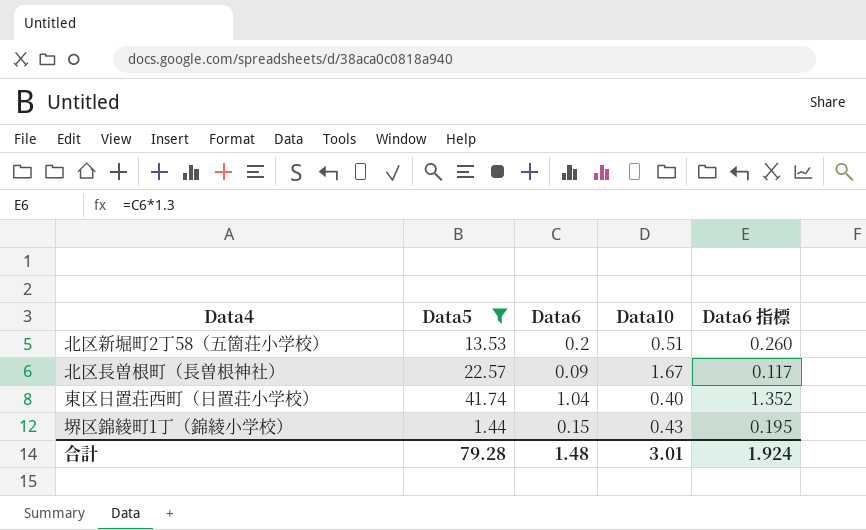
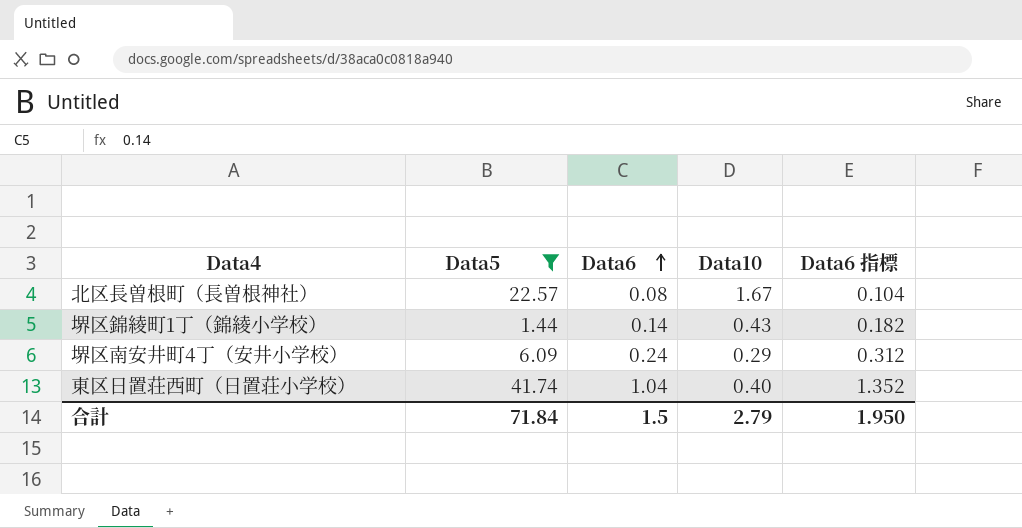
row order: none -> Data6 ascending
row 北区新堀町2丁58（五箇荘小学校）: 13.53 | 0.2 | 0.51 | 0.260 -> none
北区長曽根町（長曽根神社） | Data6: 0.09 -> 0.08
北区長曽根町（長曽根神社） | Data6 指標: 0.117 -> 0.104
堺区錦綾町1丁（錦綾小学校） | Data6: 0.15 -> 0.14
堺区錦綾町1丁（錦綾小学校） | Data6 指標: 0.195 -> 0.182
row 堺区南安井町4丁（安井小学校）: none -> 6.09 | 0.24 | 0.29 | 0.312
合計 | Data5: 79.28 -> 71.84
合計 | Data6: 1.48 -> 1.5
合計 | Data10: 3.01 -> 2.79
合計 | Data6 指標: 1.924 -> 1.950

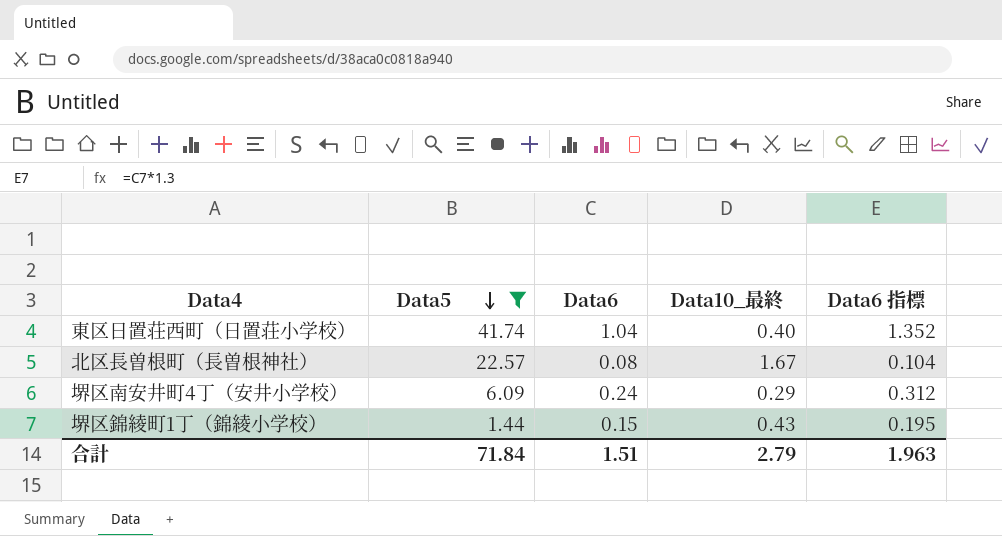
row order: Data6 ascending -> Data5 descending
column name: Data10 -> Data10_最終
堺区錦綾町1丁（錦綾小学校） | Data6: 0.14 -> 0.15
堺区錦綾町1丁（錦綾小学校） | Data6 指標: 0.182 -> 0.195
合計 | Data6: 1.5 -> 1.51
合計 | Data6 指標: 1.950 -> 1.963

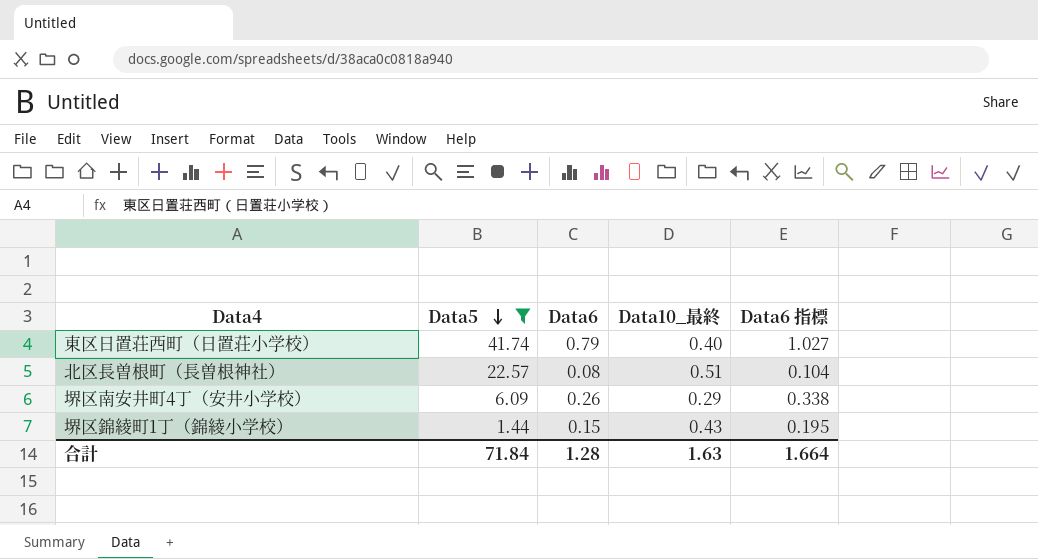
東区日置荘西町（日置荘小学校） | Data6: 1.04 -> 0.79
東区日置荘西町（日置荘小学校） | Data6 指標: 1.352 -> 1.027
北区長曽根町（長曽根神社） | Data10_最終: 1.67 -> 0.51
堺区南安井町4丁（安井小学校） | Data6: 0.24 -> 0.26
堺区南安井町4丁（安井小学校） | Data6 指標: 0.312 -> 0.338
合計 | Data6: 1.51 -> 1.28
合計 | Data10_最終: 2.79 -> 1.63
合計 | Data6 指標: 1.963 -> 1.664

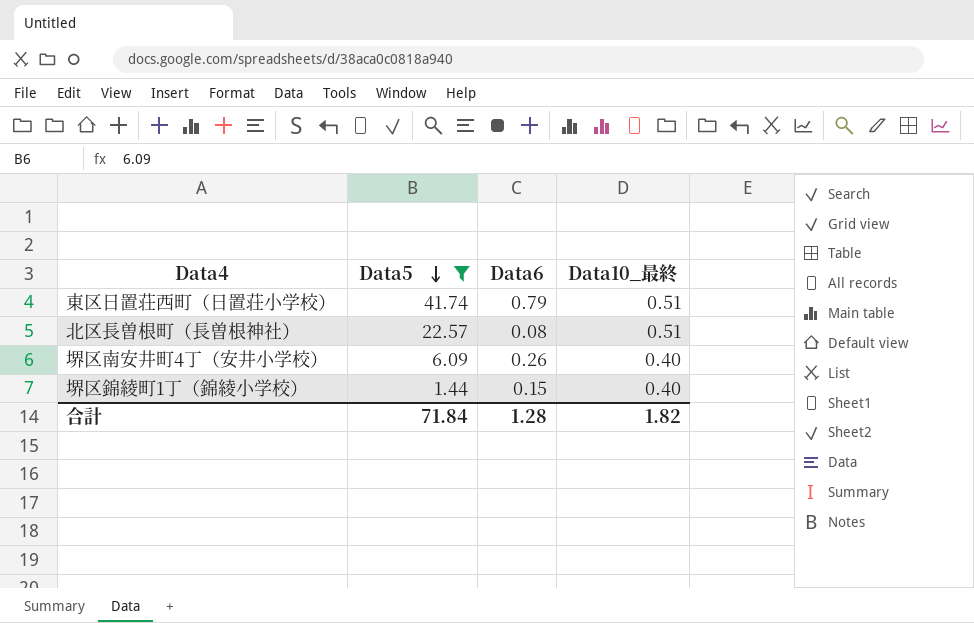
column Data6 指標 | formula: [Data6] * 1.3 -> none
東区日置荘西町（日置荘小学校） | Data10_最終: 0.40 -> 0.51
堺区南安井町4丁（安井小学校） | Data10_最終: 0.29 -> 0.40
堺区錦綾町1丁（錦綾小学校） | Data10_最終: 0.43 -> 0.40
合計 | Data10_最終: 1.63 -> 1.82

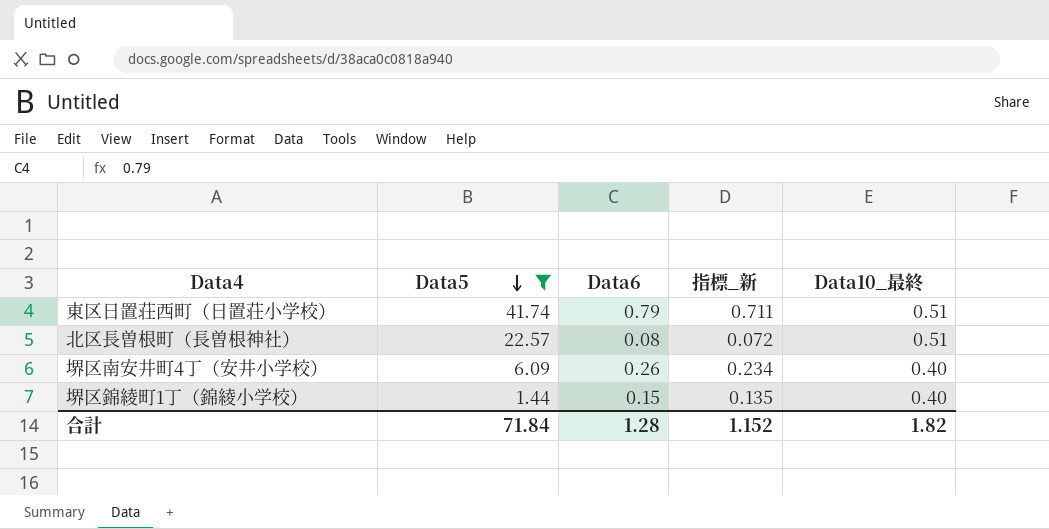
column 指標_新 | formula: none -> [Data6] * 0.9

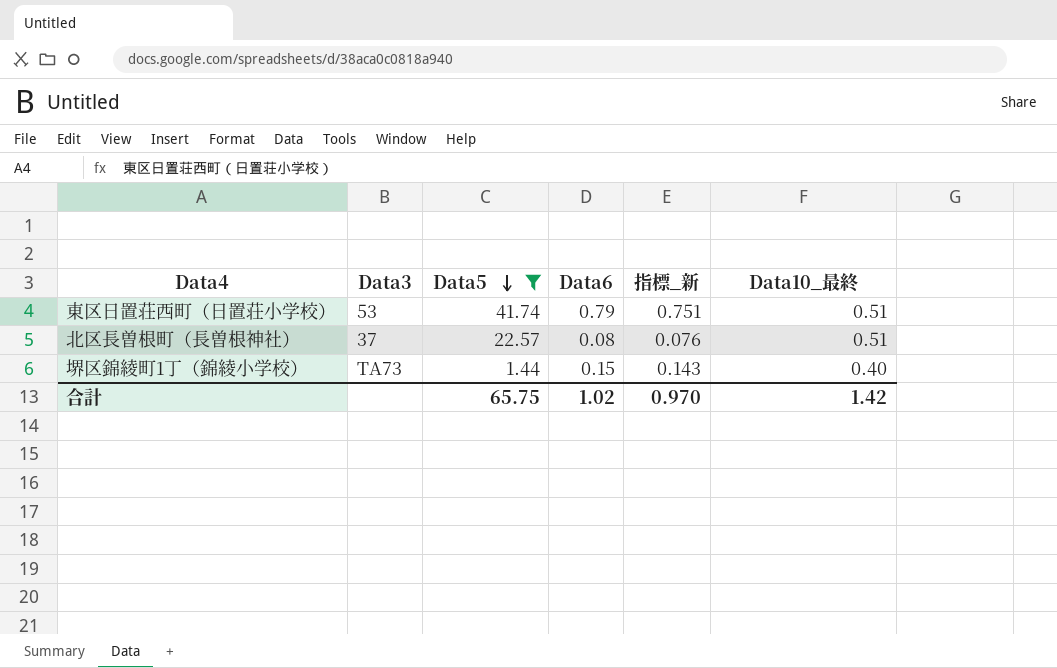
column Data3 | position: none -> 2
column 指標_新 | formula: [Data6] * 0.9 -> [Data6] * 0.95
row 堺区南安井町4丁（安井小学校）: 6.09 | 0.26 | 0.234 | 0.40 -> none
合計 | Data5: 71.84 -> 65.75
合計 | Data6: 1.28 -> 1.02
合計 | 指標_新: 1.152 -> 0.970
合計 | Data10_最終: 1.82 -> 1.42

